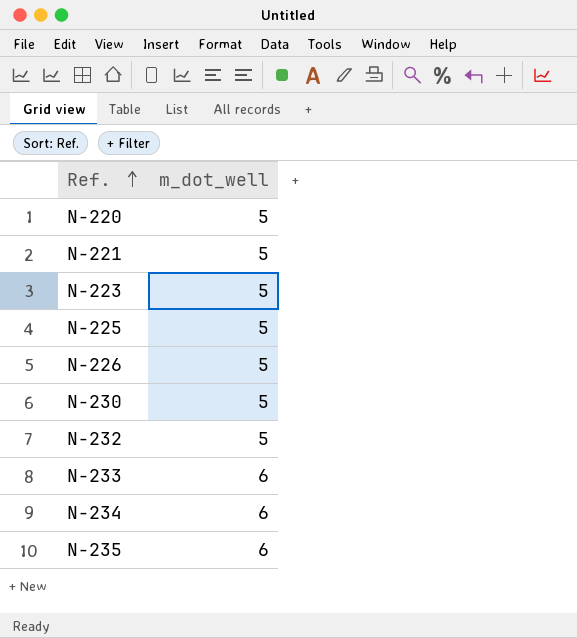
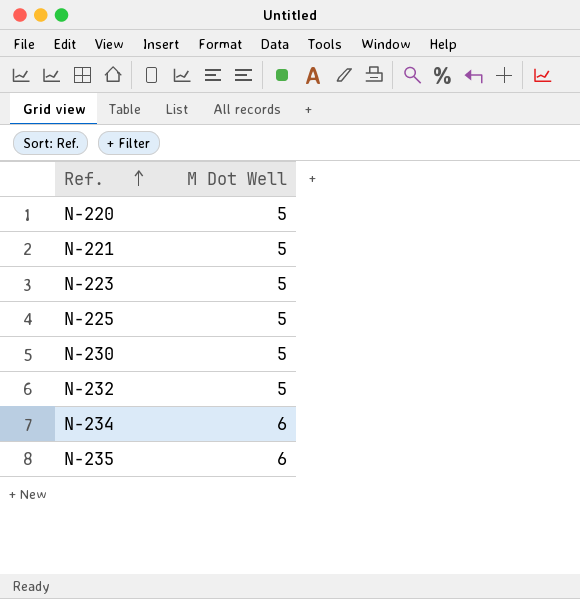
column name: m_dot_well -> M Dot Well
row N-226: 5 -> none
row N-233: 6 -> none

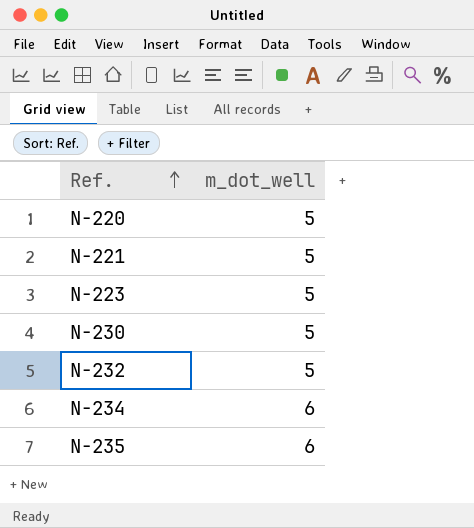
column name: M Dot Well -> m_dot_well
row N-225: 5 -> none

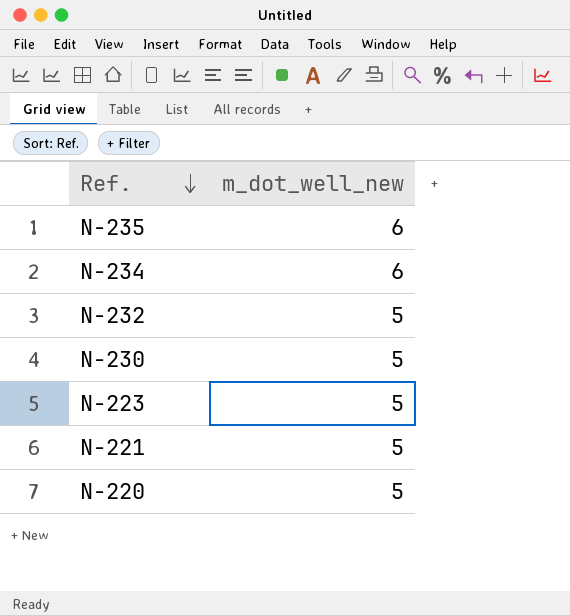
row order: Ref. ascending -> Ref. descending
column name: m_dot_well -> m_dot_well_new

